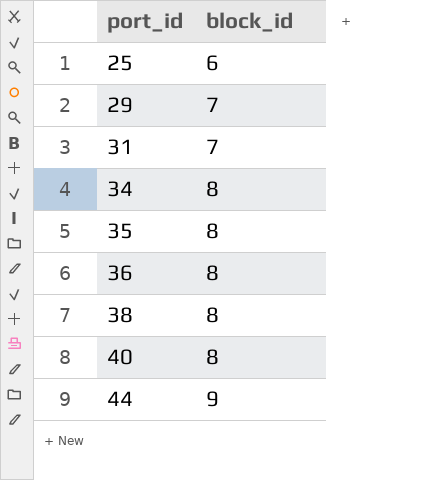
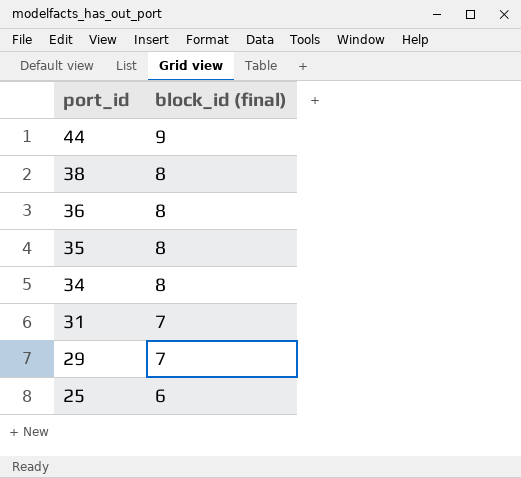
row order: port_id ascending -> port_id descending
column name: block_id -> block_id (final)
row 40: 8 -> none

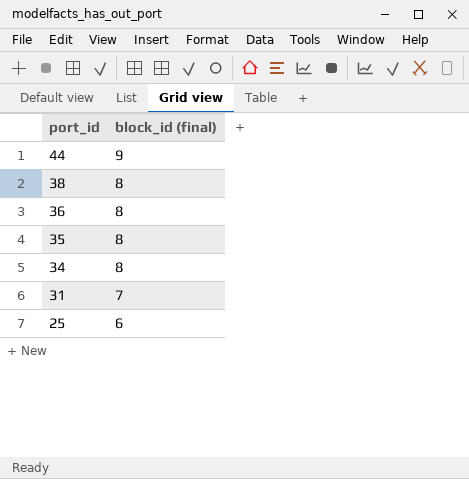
row 29: 7 -> none

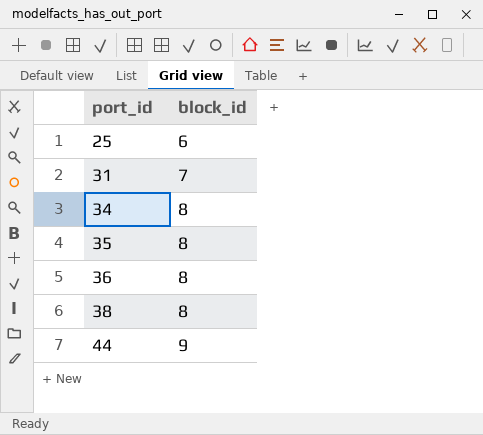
row order: port_id descending -> port_id ascending
column name: block_id (final) -> block_id

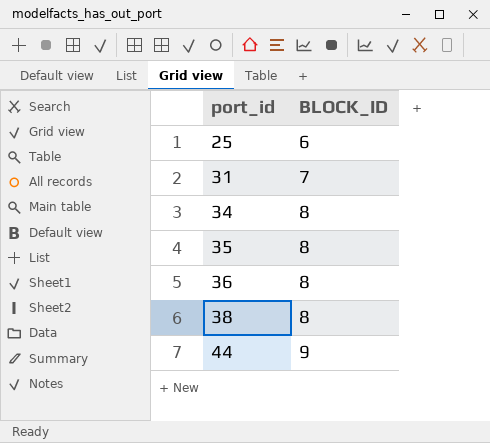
column name: block_id -> BLOCK_ID

